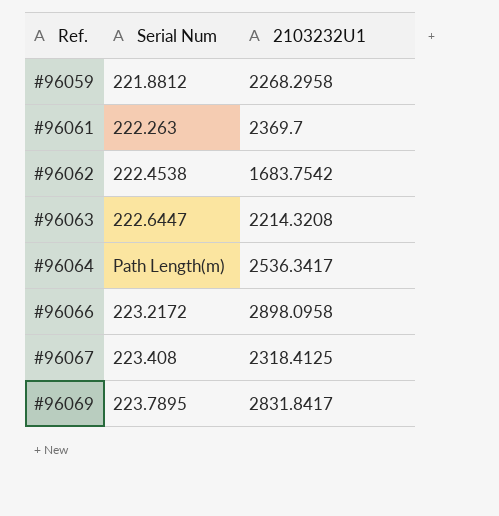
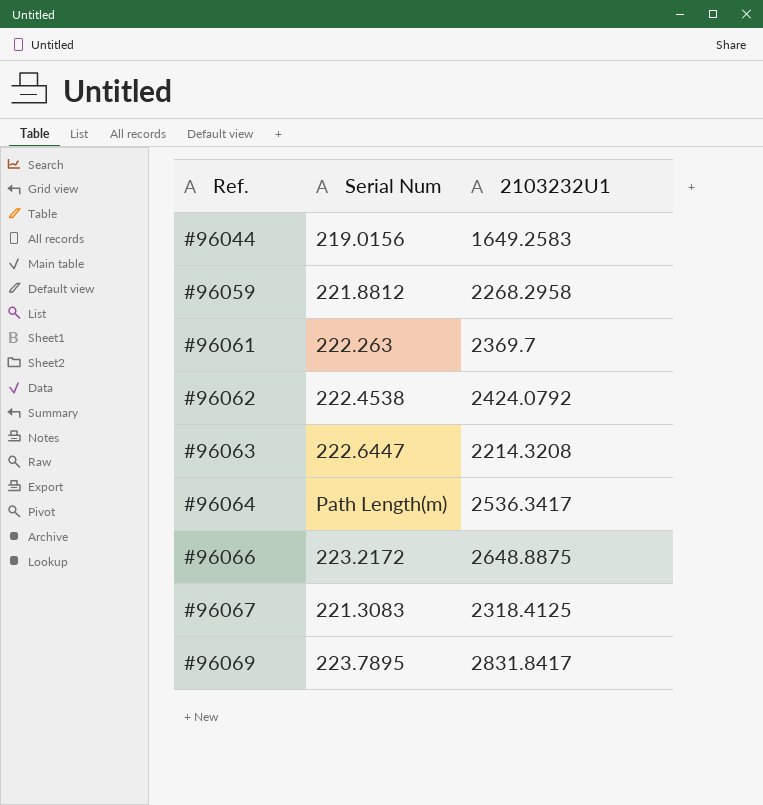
row #96044: none -> 219.0156 | 1649.2583
#96062 | 2103232U1: 1683.7542 -> 2424.0792
#96066 | 2103232U1: 2898.0958 -> 2648.8875
#96067 | Serial Num: 223.408 -> 221.3083

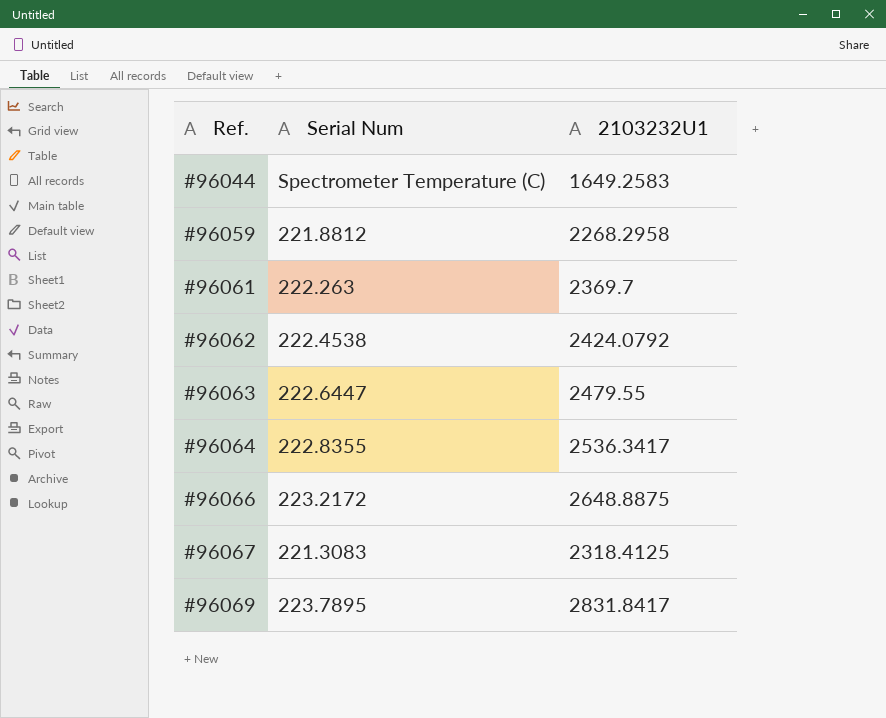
#96044 | Serial Num: 219.0156 -> Spectrometer Temperature (C)
#96063 | 2103232U1: 2214.3208 -> 2479.55
#96064 | Serial Num: Path Length(m) -> 222.8355

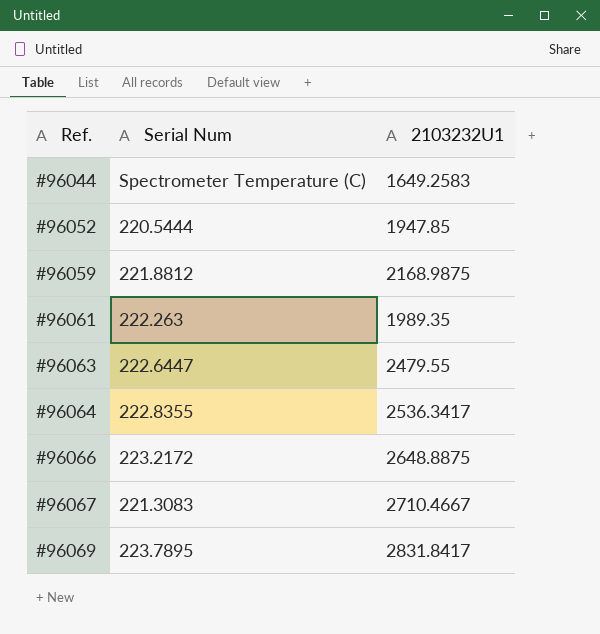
row #96062: 222.4538 | 2424.0792 -> none
row #96052: none -> 220.5444 | 1947.85
#96059 | 2103232U1: 2268.2958 -> 2168.9875
#96061 | 2103232U1: 2369.7 -> 1989.35
#96067 | 2103232U1: 2318.4125 -> 2710.4667

